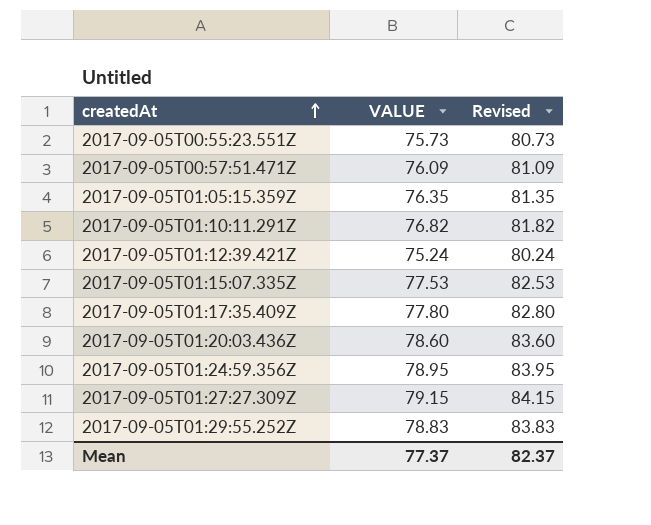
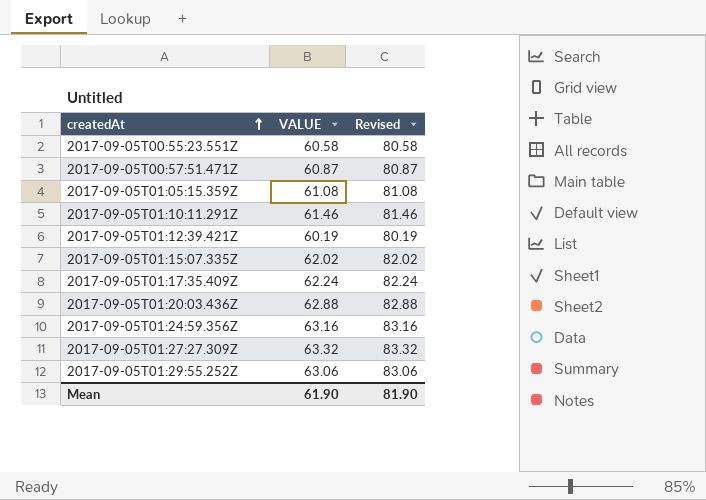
column Revised | formula: [VALUE] + 5 -> [VALUE] + 20
2017-09-05T00:55:23.551Z | VALUE: 75.73 -> 60.58
2017-09-05T00:57:51.471Z | VALUE: 76.09 -> 60.87
2017-09-05T01:05:15.359Z | VALUE: 76.35 -> 61.08
2017-09-05T01:10:11.291Z | VALUE: 76.82 -> 61.46
2017-09-05T01:12:39.421Z | VALUE: 75.24 -> 60.19
2017-09-05T01:15:07.335Z | VALUE: 77.53 -> 62.02
2017-09-05T01:17:35.409Z | VALUE: 77.80 -> 62.24
2017-09-05T01:20:03.436Z | VALUE: 78.60 -> 62.88
2017-09-05T01:24:59.356Z | VALUE: 78.95 -> 63.16
2017-09-05T01:27:27.309Z | VALUE: 79.15 -> 63.32
2017-09-05T01:29:55.252Z | VALUE: 78.83 -> 63.06
Mean | VALUE: 77.37 -> 61.90
Mean | Revised: 82.37 -> 81.90

